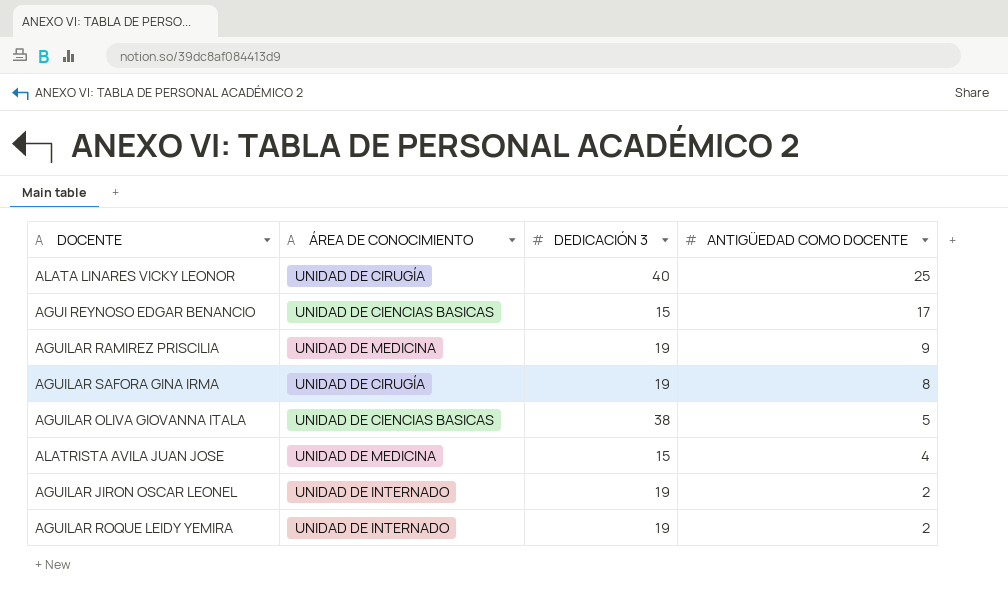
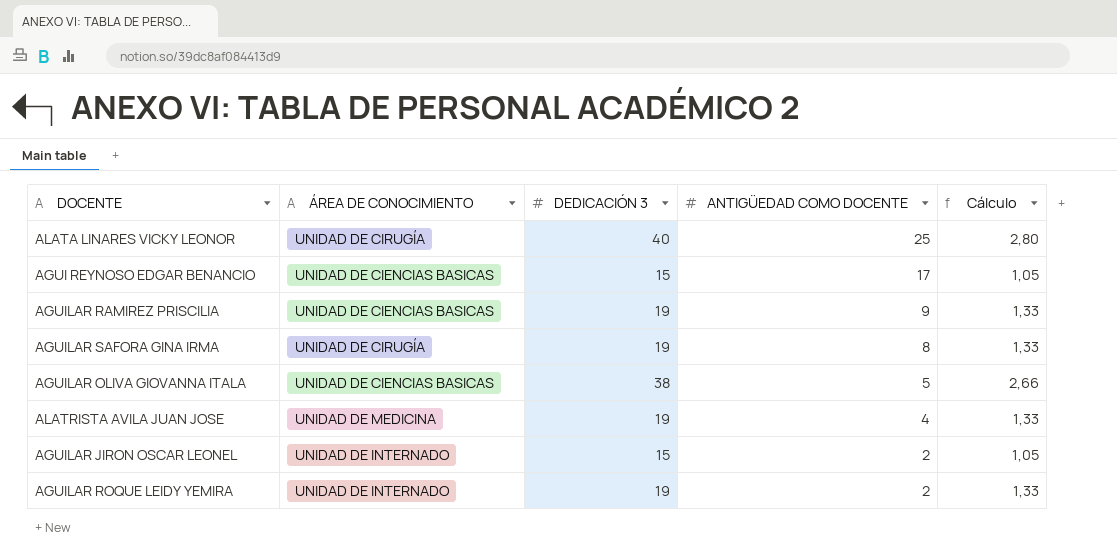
column Cálculo | formula: none -> [DEDICACIÓN 3] * 0,07
AGUILAR RAMIREZ PRISCILIA | ÁREA DE CONOCIMIENTO: UNIDAD DE MEDICINA -> UNIDAD DE CIENCIAS BASICAS
ALATRISTA AVILA JUAN JOSE | DEDICACIÓN 3: 15 -> 19
AGUILAR JIRON OSCAR LEONEL | DEDICACIÓN 3: 19 -> 15

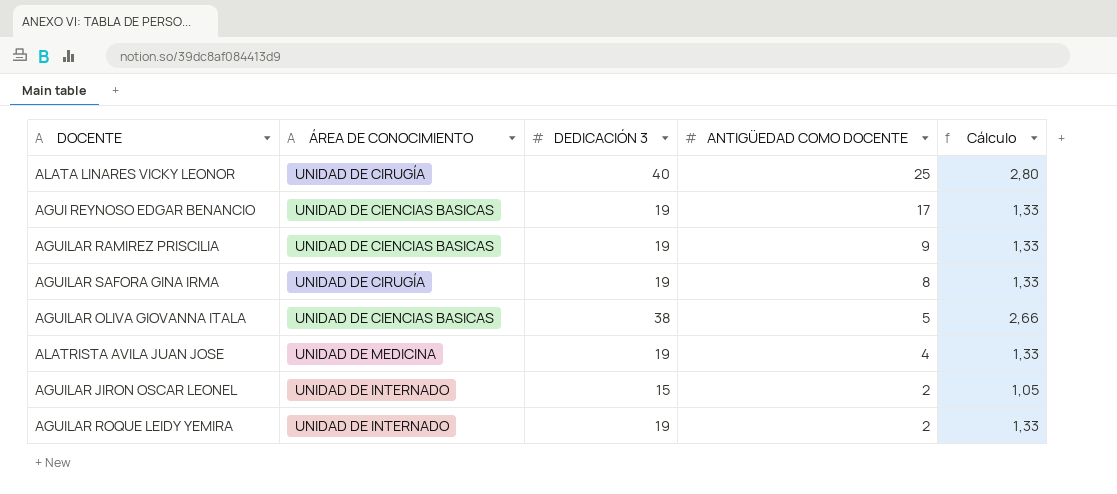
AGUI REYNOSO EDGAR BENANCIO | DEDICACIÓN 3: 15 -> 19
AGUI REYNOSO EDGAR BENANCIO | Cálculo: 1,05 -> 1,33

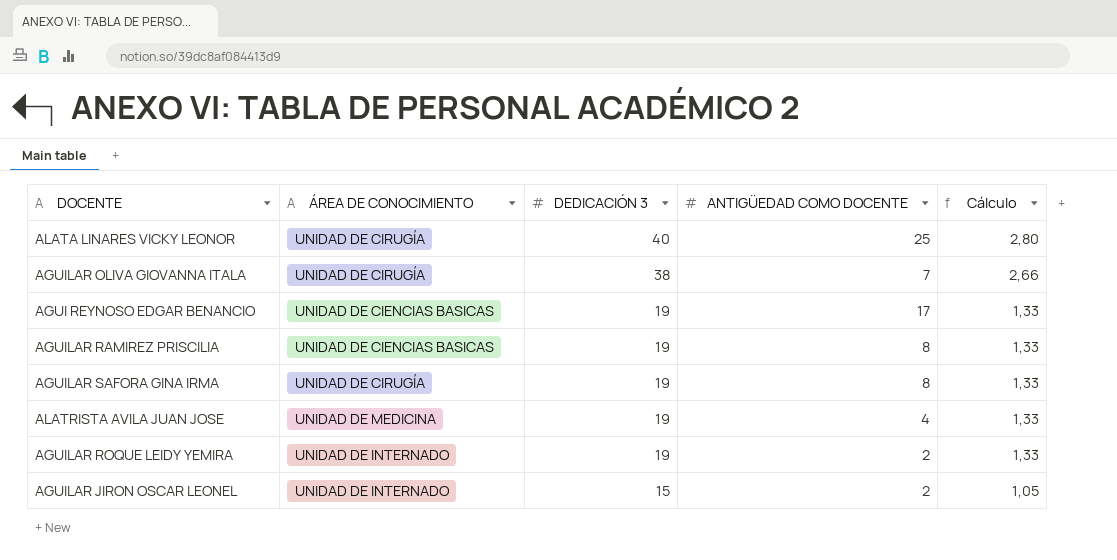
row order: ANTIGÜEDAD COMO DOCENTE descending -> DEDICACIÓN 3 descending
AGUILAR OLIVA GIOVANNA ITALA | ÁREA DE CONOCIMIENTO: UNIDAD DE CIENCIAS BASICAS -> UNIDAD DE CIRUGÍA
AGUILAR OLIVA GIOVANNA ITALA | ANTIGÜEDAD COMO DOCENTE: 5 -> 7
AGUILAR RAMIREZ PRISCILIA | ANTIGÜEDAD COMO DOCENTE: 9 -> 8

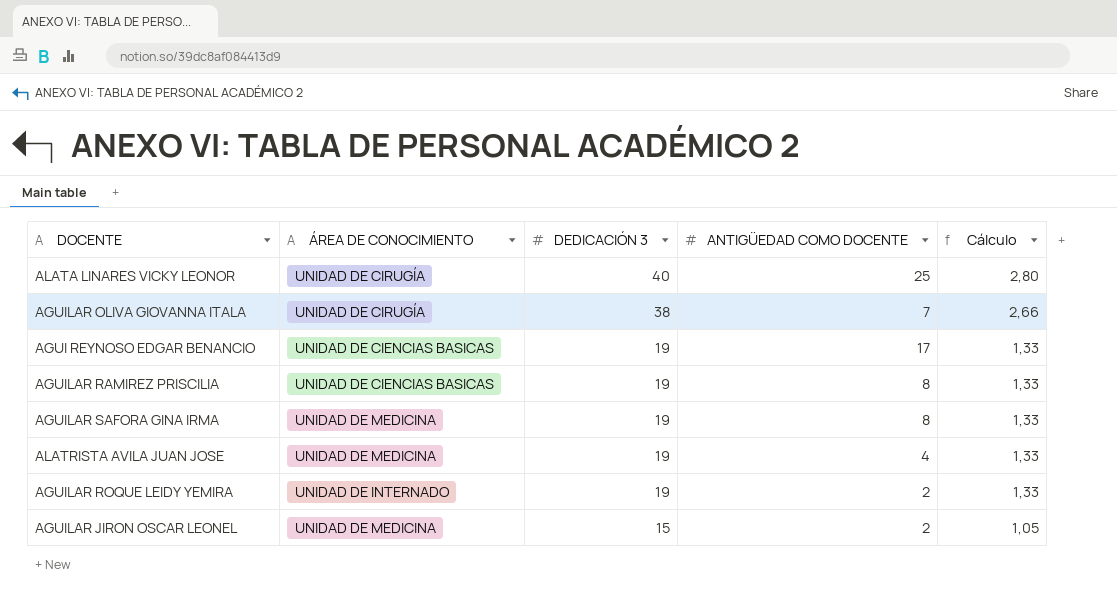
AGUILAR SAFORA GINA IRMA | ÁREA DE CONOCIMIENTO: UNIDAD DE CIRUGÍA -> UNIDAD DE MEDICINA
AGUILAR JIRON OSCAR LEONEL | ÁREA DE CONOCIMIENTO: UNIDAD DE INTERNADO -> UNIDAD DE MEDICINA

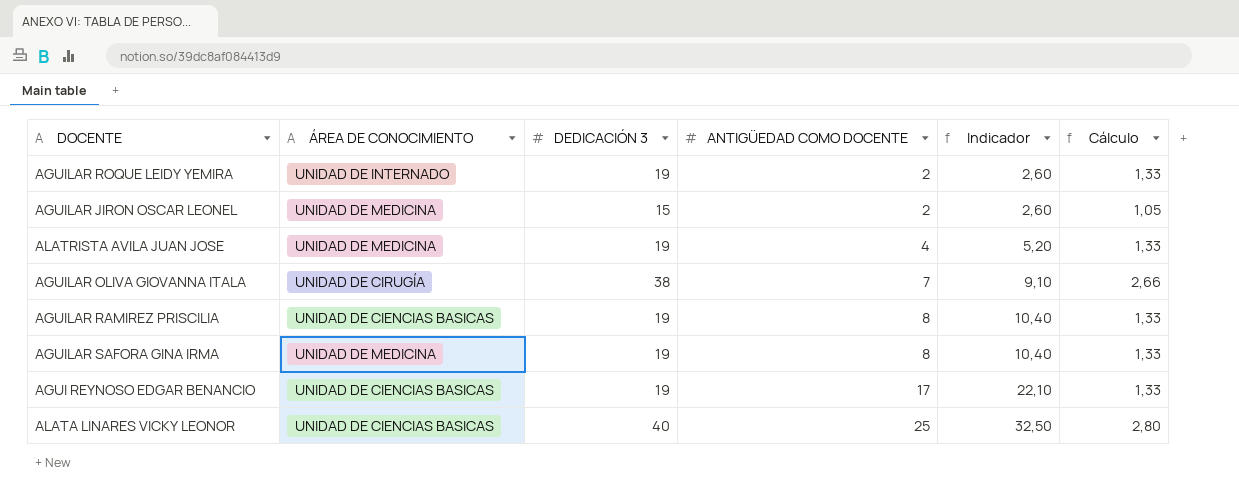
row order: DEDICACIÓN 3 descending -> ANTIGÜEDAD COMO DOCENTE ascending
column Indicador | formula: none -> [ANTIGÜEDAD COMO DOCENTE] * 1,3
ALATA LINARES VICKY LEONOR | ÁREA DE CONOCIMIENTO: UNIDAD DE CIRUGÍA -> UNIDAD DE CIENCIAS BASICAS

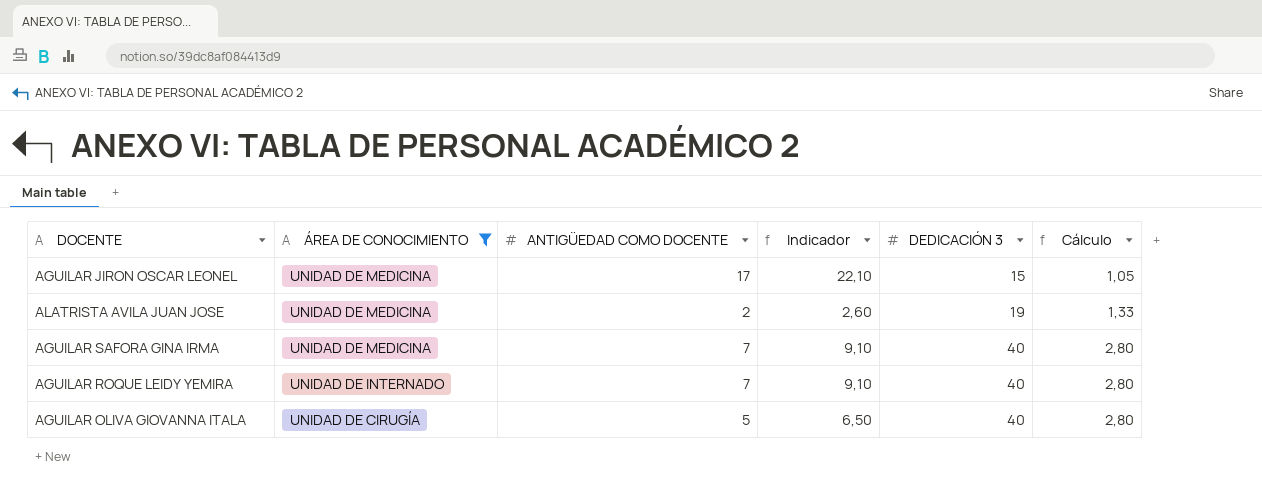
filter: none -> ÁREA DE CONOCIMIENTO != UNIDAD DE CIENCIAS BASICAS
row order: ANTIGÜEDAD COMO DOCENTE ascending -> ÁREA DE CONOCIMIENTO descending
column DEDICACIÓN 3 | position: 3 -> 5
AGUILAR JIRON OSCAR LEONEL | ANTIGÜEDAD COMO DOCENTE: 2 -> 17
AGUILAR JIRON OSCAR LEONEL | Indicador: 2,60 -> 22,10
ALATRISTA AVILA JUAN JOSE | ANTIGÜEDAD COMO DOCENTE: 4 -> 2
ALATRISTA AVILA JUAN JOSE | Indicador: 5,20 -> 2,60
AGUILAR SAFORA GINA IRMA | ANTIGÜEDAD COMO DOCENTE: 8 -> 7
AGUILAR SAFORA GINA IRMA | Indicador: 10,40 -> 9,10
AGUILAR SAFORA GINA IRMA | DEDICACIÓN 3: 19 -> 40
AGUILAR SAFORA GINA IRMA | Cálculo: 1,33 -> 2,80
AGUILAR ROQUE LEIDY YEMIRA | ANTIGÜEDAD COMO DOCENTE: 2 -> 7
AGUILAR ROQUE LEIDY YEMIRA | Indicador: 2,60 -> 9,10
AGUILAR ROQUE LEIDY YEMIRA | DEDICACIÓN 3: 19 -> 40
AGUILAR ROQUE LEIDY YEMIRA | Cálculo: 1,33 -> 2,80
AGUILAR OLIVA GIOVANNA ITALA | ANTIGÜEDAD COMO DOCENTE: 7 -> 5
AGUILAR OLIVA GIOVANNA ITALA | Indicador: 9,10 -> 6,50
AGUILAR OLIVA GIOVANNA ITALA | DEDICACIÓN 3: 38 -> 40
AGUILAR OLIVA GIOVANNA ITALA | Cálculo: 2,66 -> 2,80

